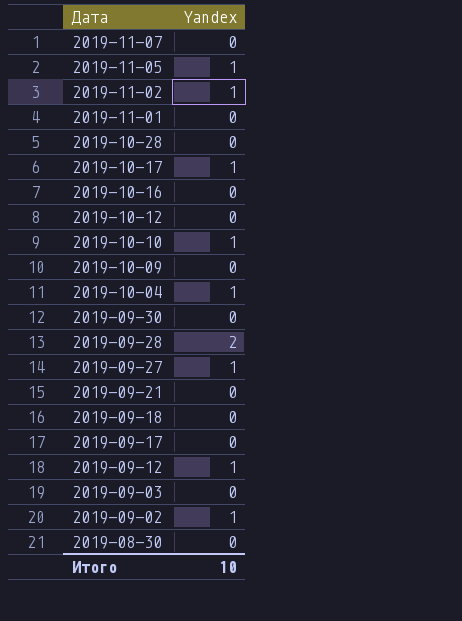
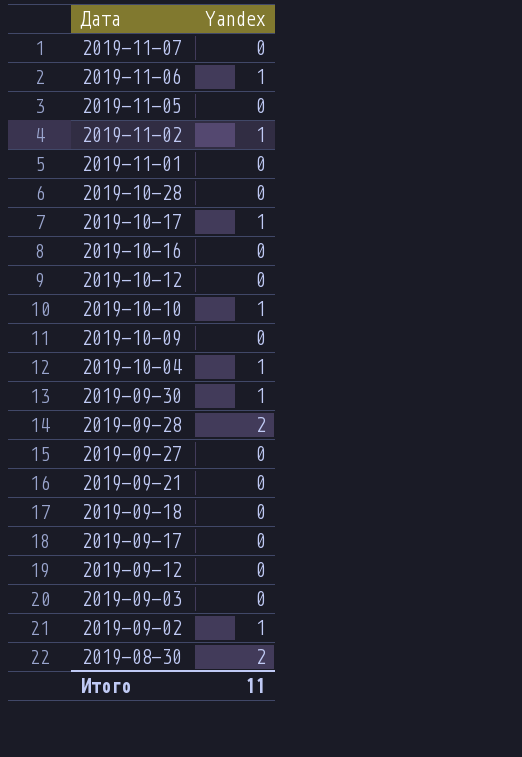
row 2019-11-06: none -> 1
2019-11-05 | Yandex: 1 -> 0
2019-09-30 | Yandex: 0 -> 1
2019-09-27 | Yandex: 1 -> 0
2019-09-12 | Yandex: 1 -> 0
2019-08-30 | Yandex: 0 -> 2
Итого | Yandex: 10 -> 11

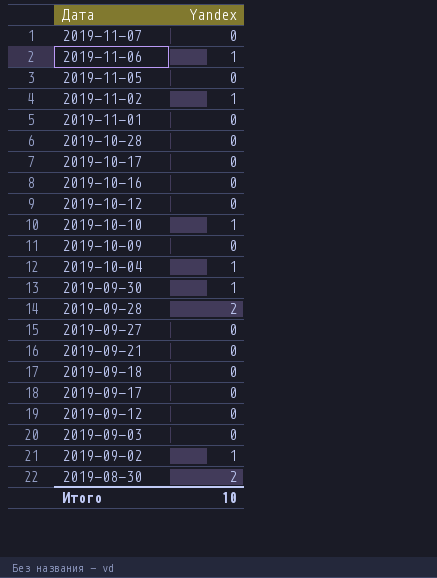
2019-10-17 | Yandex: 1 -> 0
Итого | Yandex: 11 -> 10

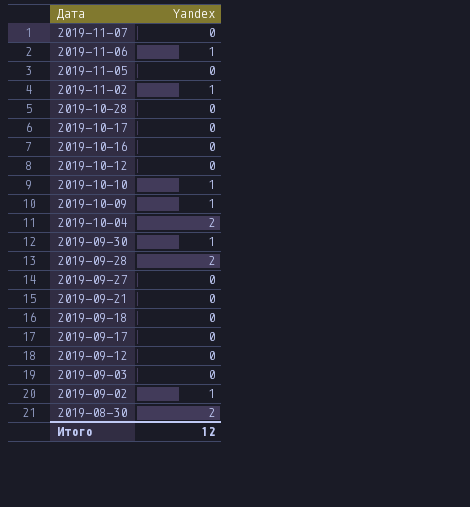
row 2019-11-01: 0 -> none
2019-10-09 | Yandex: 0 -> 1
2019-10-04 | Yandex: 1 -> 2
Итого | Yandex: 10 -> 12

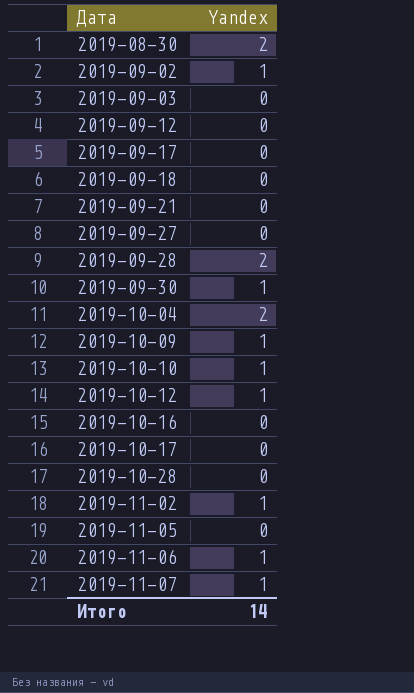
row order: Дата descending -> Дата ascending
2019-10-12 | Yandex: 0 -> 1
2019-11-07 | Yandex: 0 -> 1
Итого | Yandex: 12 -> 14

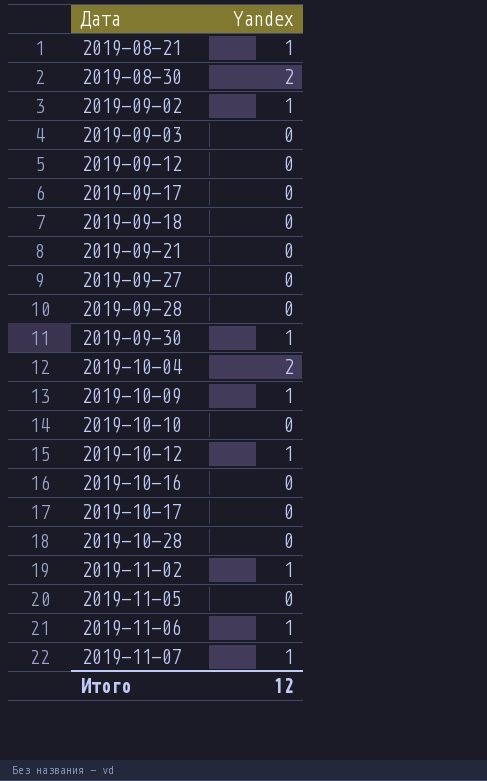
row 2019-08-21: none -> 1
2019-09-28 | Yandex: 2 -> 0
2019-10-10 | Yandex: 1 -> 0
Итого | Yandex: 14 -> 12

